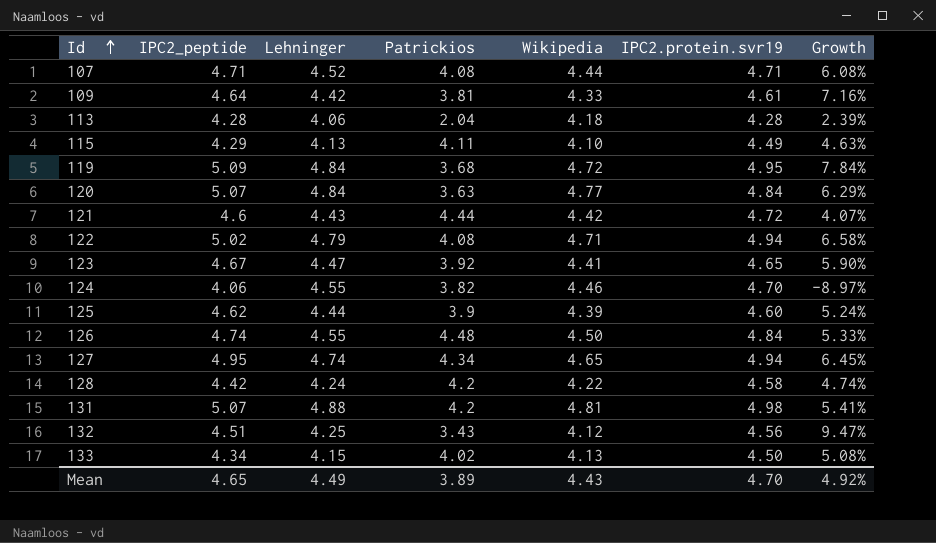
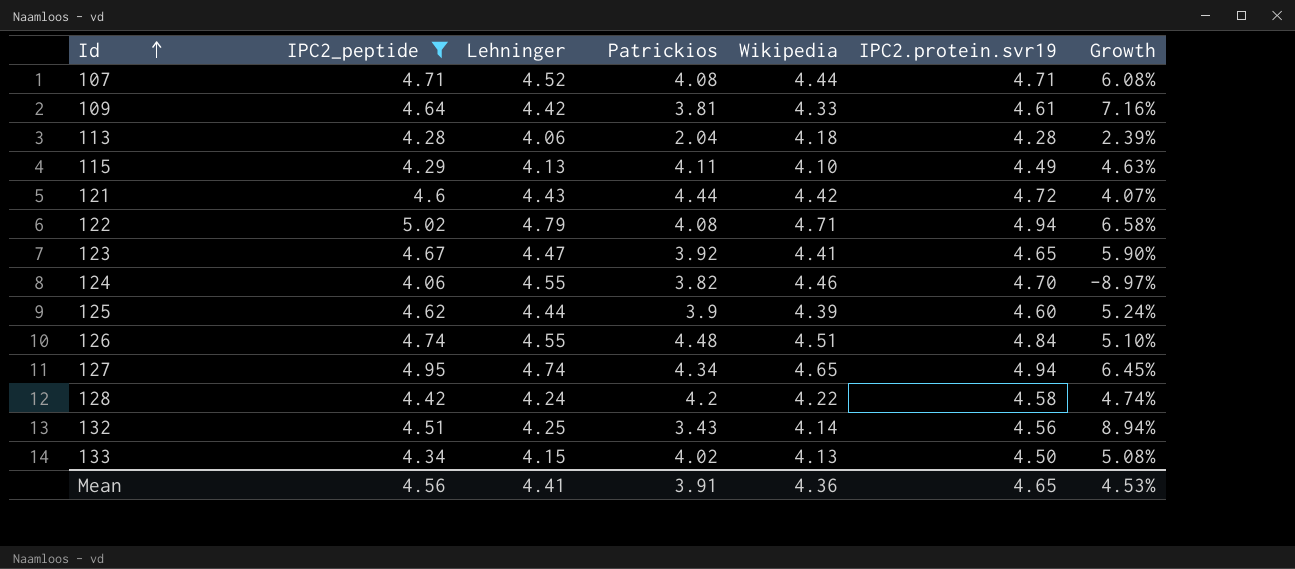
filter: none -> IPC2_peptide <= 5.02
126 | Wikipedia: 4.50 -> 4.51
126 | Growth: 5.33% -> 5.10%
132 | Wikipedia: 4.12 -> 4.14
132 | Growth: 9.47% -> 8.94%
Mean | IPC2_peptide: 4.65 -> 4.56
Mean | Lehninger: 4.49 -> 4.41
Mean | Patrickios: 3.89 -> 3.91
Mean | Wikipedia: 4.43 -> 4.36
Mean | IPC2.protein.svr19: 4.70 -> 4.65
Mean | Growth: 4.92% -> 4.53%

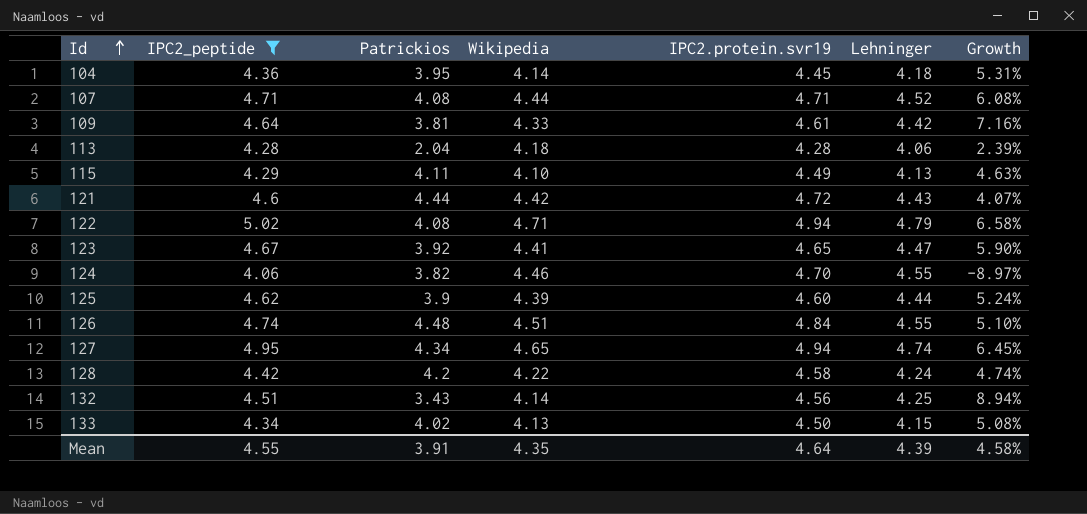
column Lehninger | position: 3 -> 6
row 104: none -> 4.36 | 3.95 | 4.14 | 4.45 | 4.18 | 5.31%
Mean | IPC2_peptide: 4.56 -> 4.55
Mean | Wikipedia: 4.36 -> 4.35
Mean | IPC2.protein.svr19: 4.65 -> 4.64
Mean | Lehninger: 4.41 -> 4.39
Mean | Growth: 4.53% -> 4.58%

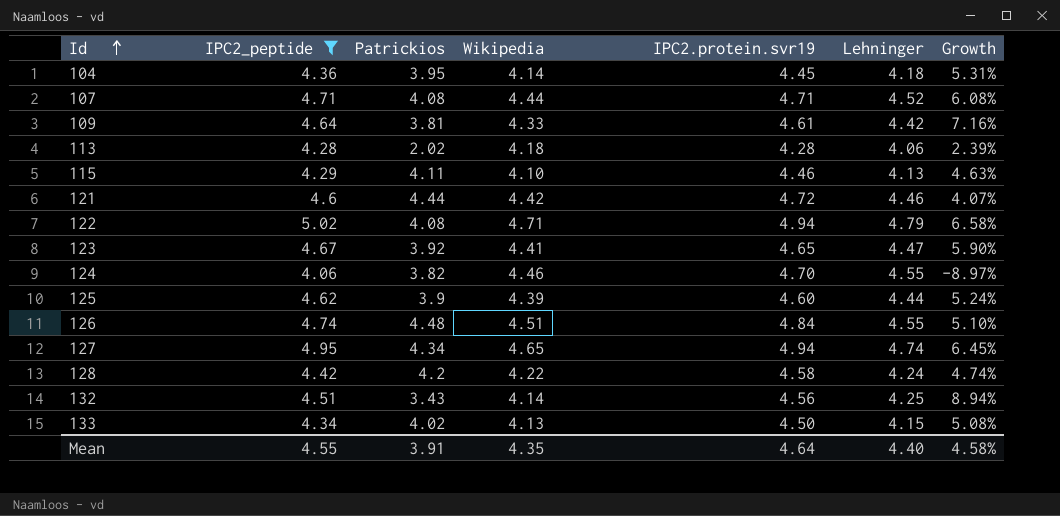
113 | Patrickios: 2.04 -> 2.02
115 | IPC2.protein.svr19: 4.49 -> 4.46
121 | Lehninger: 4.43 -> 4.46
Mean | Lehninger: 4.39 -> 4.40

